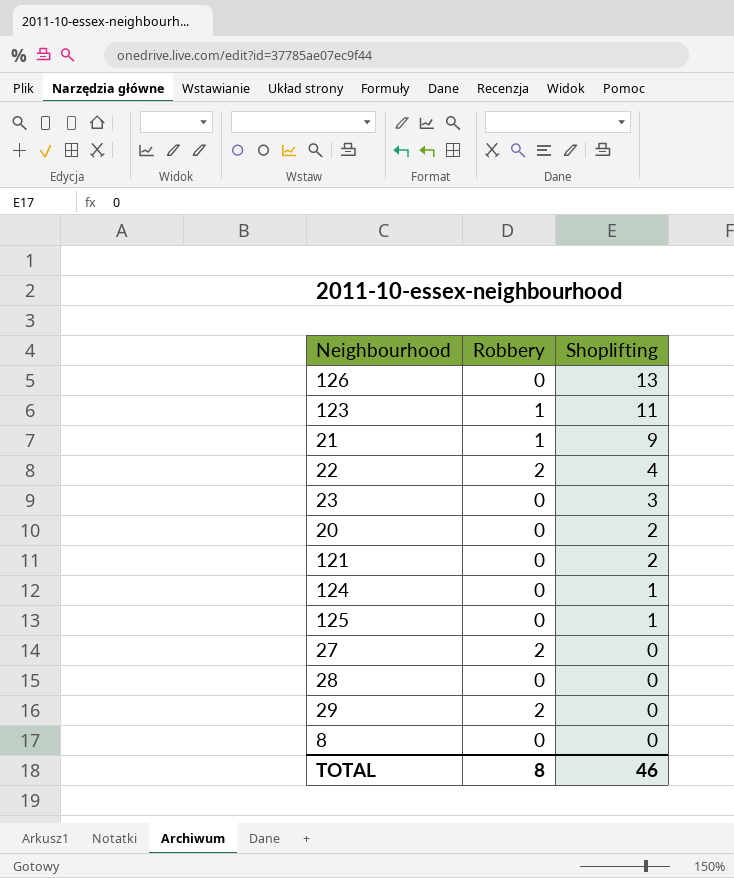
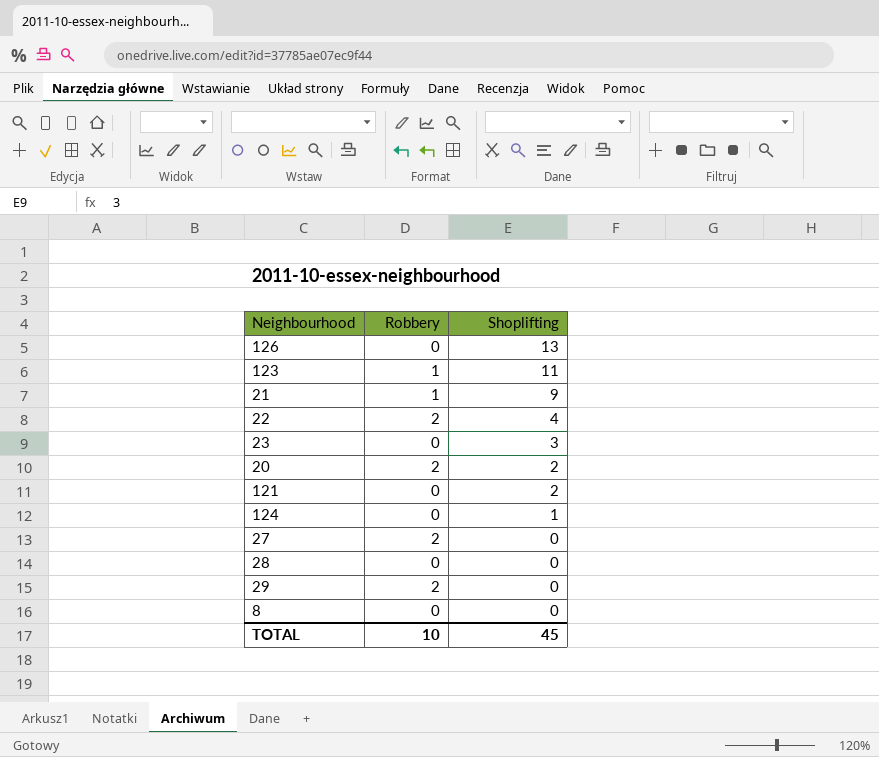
row 125: 0 | 1 -> none
20 | Robbery: 0 -> 2
TOTAL | Robbery: 8 -> 10
TOTAL | Shoplifting: 46 -> 45

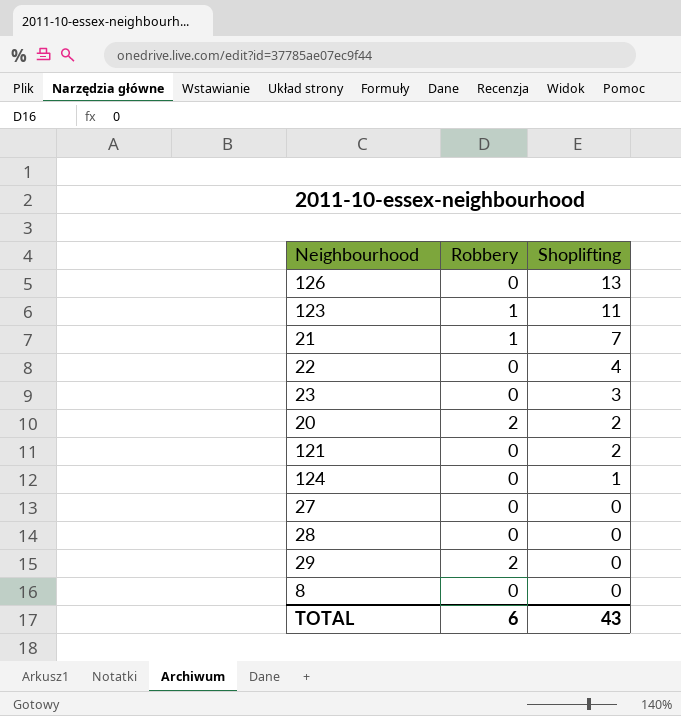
21 | Shoplifting: 9 -> 7
22 | Robbery: 2 -> 0
27 | Robbery: 2 -> 0
TOTAL | Robbery: 10 -> 6
TOTAL | Shoplifting: 45 -> 43

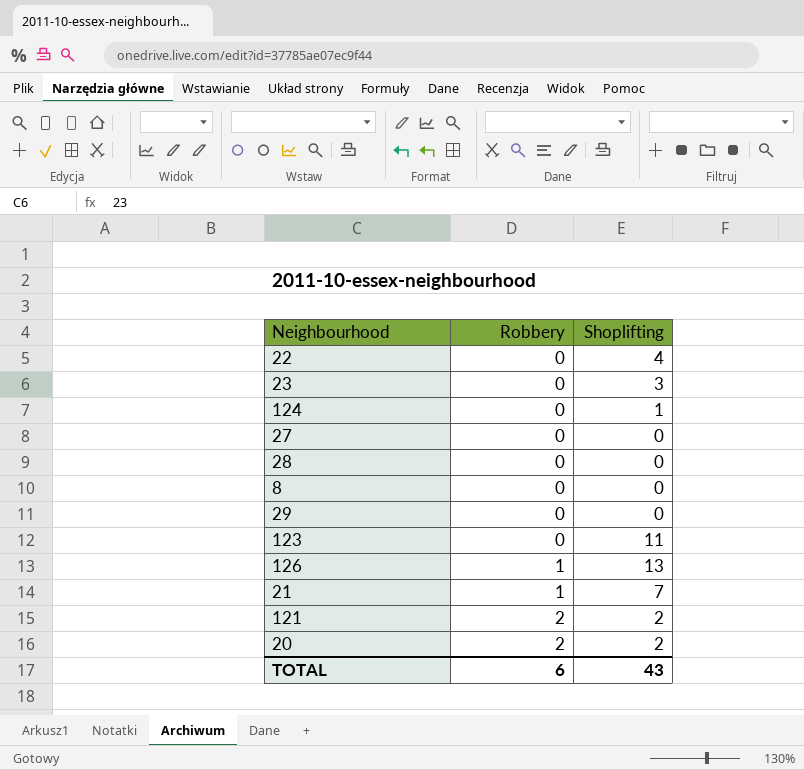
row order: Shoplifting descending -> Robbery ascending
29 | Robbery: 2 -> 0
123 | Robbery: 1 -> 0
126 | Robbery: 0 -> 1
121 | Robbery: 0 -> 2

